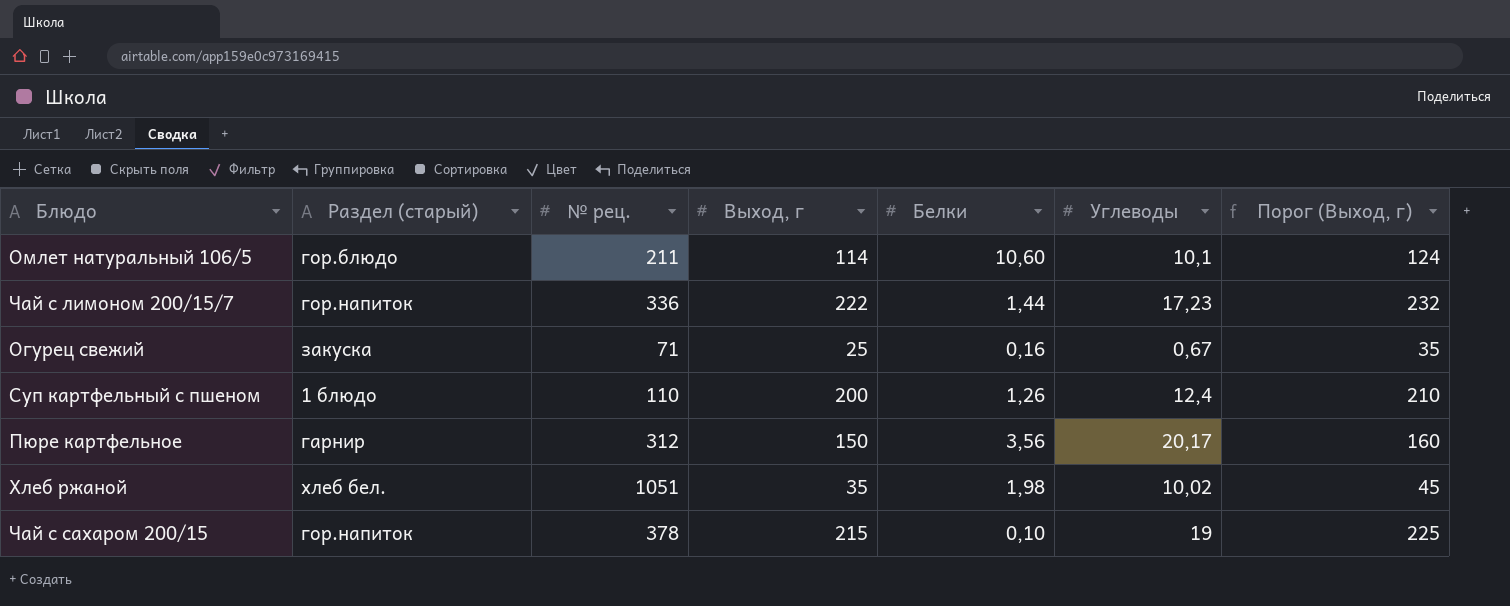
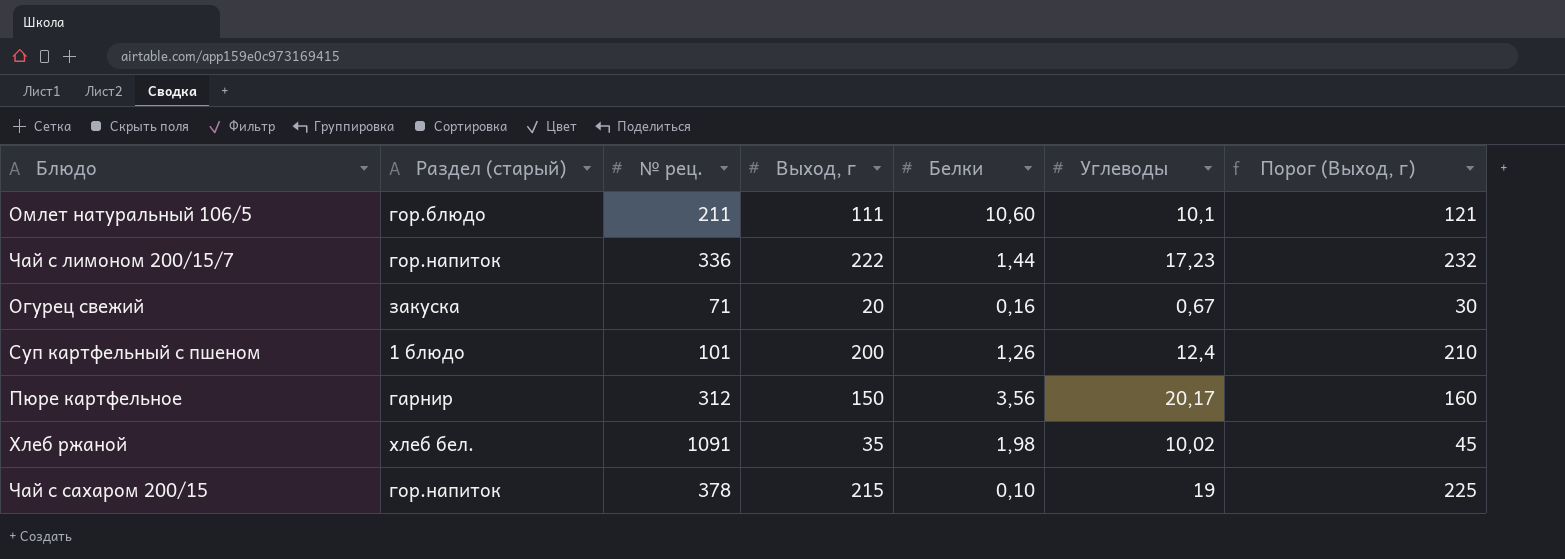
Омлет натуральный 106/5 | Выход, г: 114 -> 111
Омлет натуральный 106/5 | Порог (Выход, г): 124 -> 121
Огурец свежий | Выход, г: 25 -> 20
Огурец свежий | Порог (Выход, г): 35 -> 30
Суп картфельный с пшеном | № рец.: 110 -> 101
Хлеб ржаной | № рец.: 1051 -> 1091

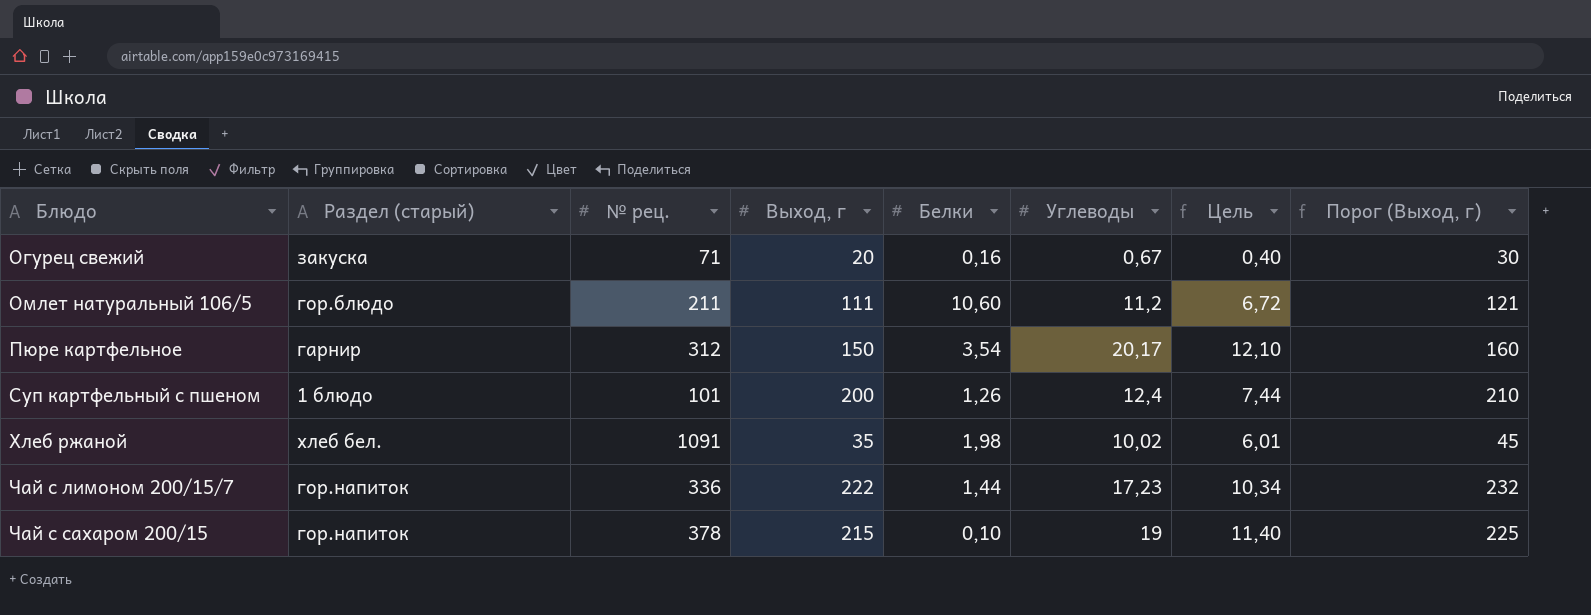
row order: none -> Блюдо ascending
column Цель | formula: none -> [Углеводы] * 0,6
Омлет натуральный 106/5 | Углеводы: 10,1 -> 11,2
Пюре картфельное | Белки: 3,56 -> 3,54

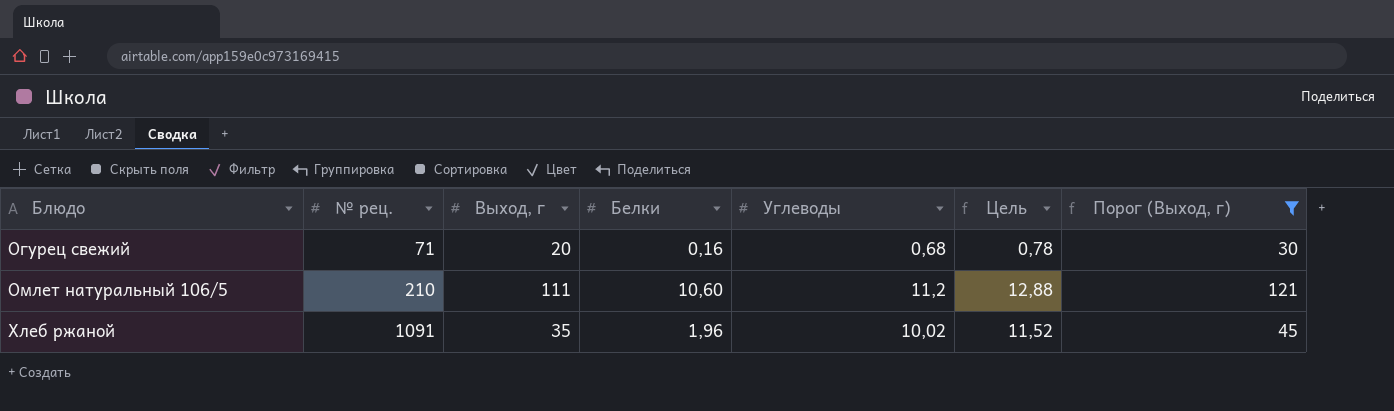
filter: none -> Порог (Выход, г) <= 121
column Раздел (старый) | position: 2 -> none
column Цель | formula: [Углеводы] * 0,6 -> [Углеводы] * 1,15
Огурец свежий | Углеводы: 0,67 -> 0,68
Омлет натуральный 106/5 | № рец.: 211 -> 210
Хлеб ржаной | Белки: 1,98 -> 1,96

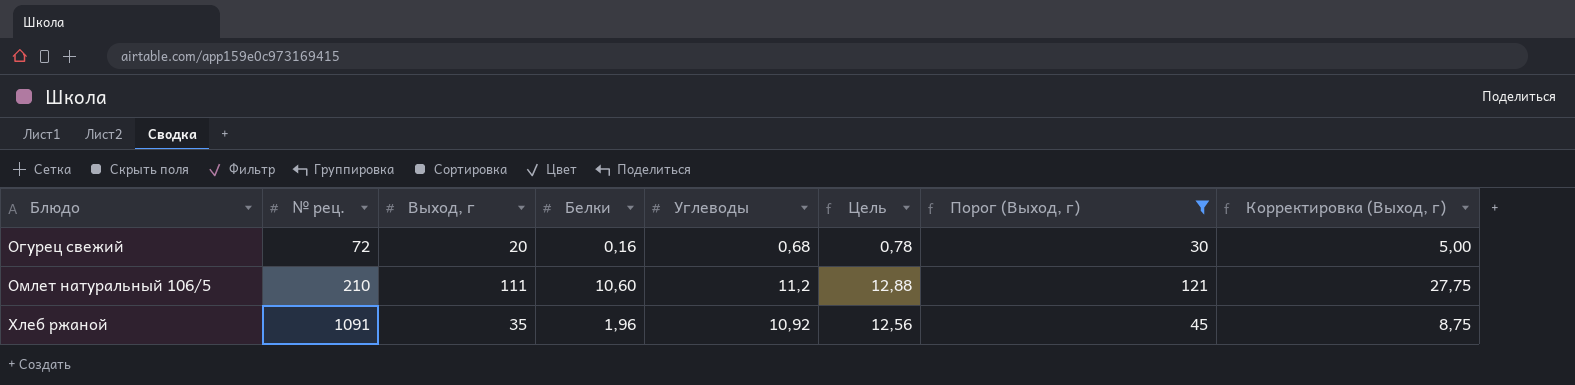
column Корректировка (Выход, г) | formula: none -> [Выход, г] * 0,25
Огурец свежий | № рец.: 71 -> 72
Хлеб ржаной | Углеводы: 10,02 -> 10,92
Хлеб ржаной | Цель: 11,52 -> 12,56

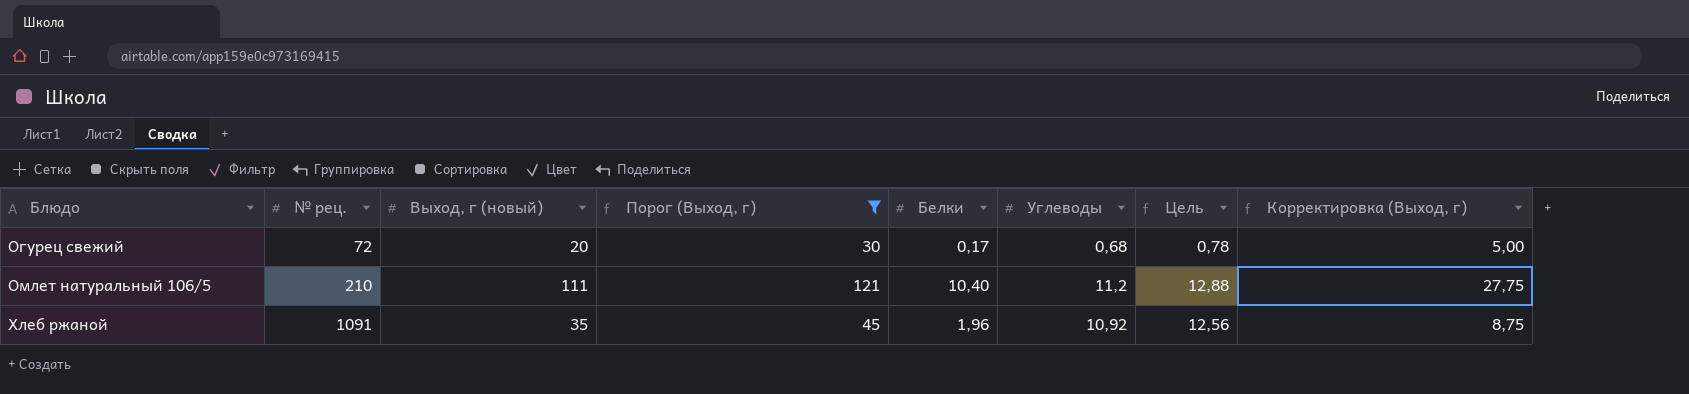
column name: Выход, г -> Выход, г (новый)
column Порог (Выход, г) | position: 7 -> 4
Огурец свежий | Белки: 0,16 -> 0,17
Омлет натуральный 106/5 | Белки: 10,60 -> 10,40

